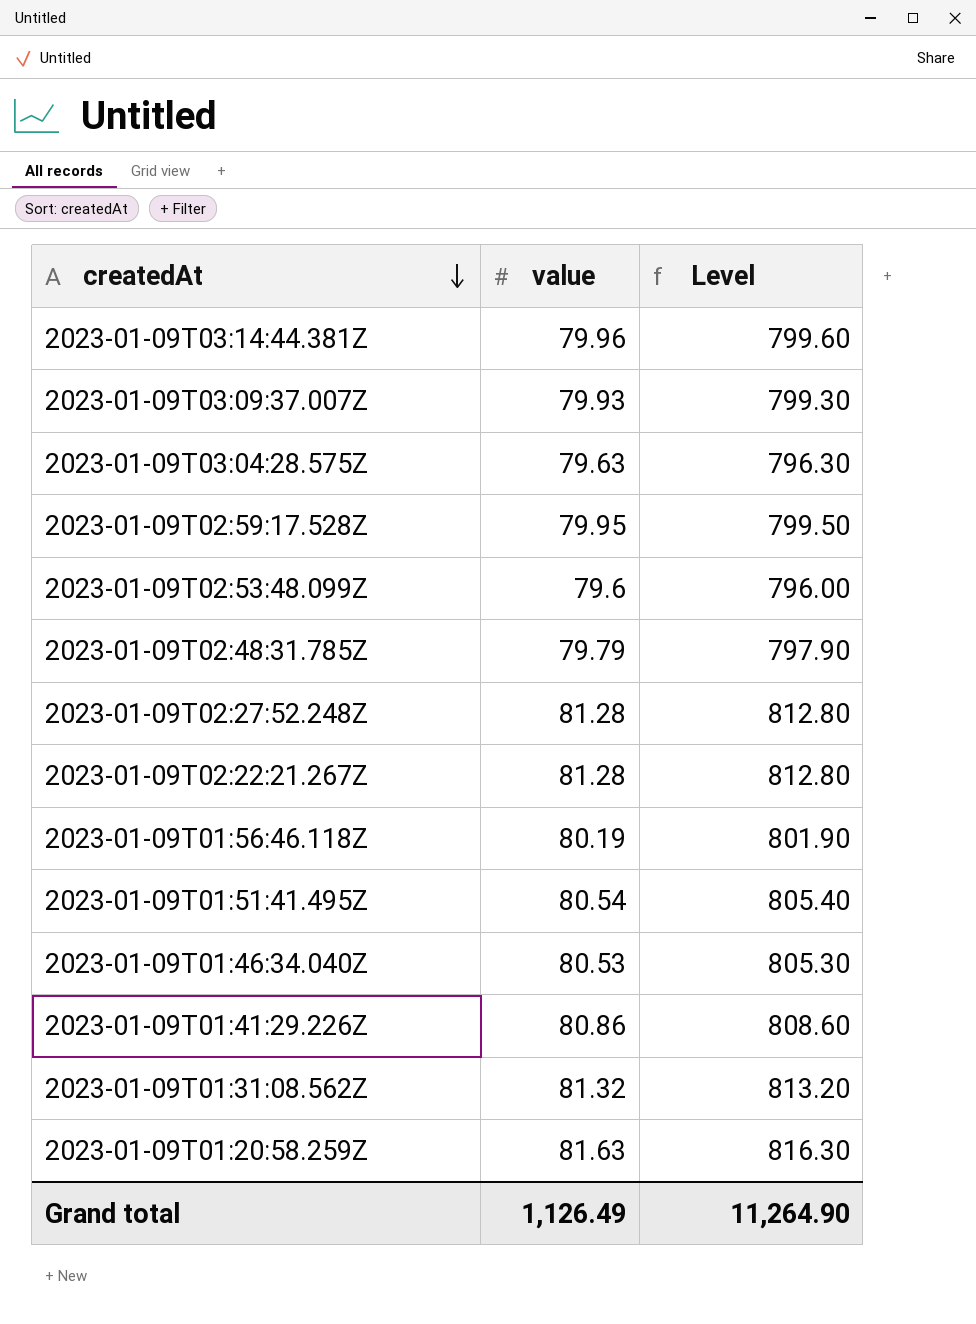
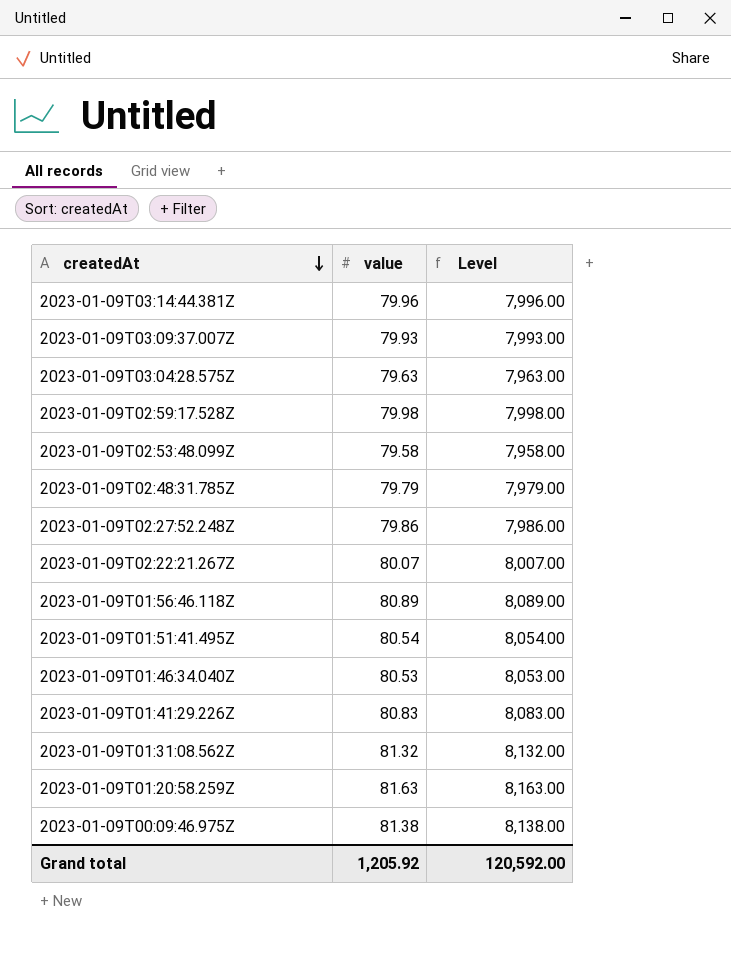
column Level | formula: [value] * 10 -> [value] * 100
2023-01-09T02:59:17.528Z | value: 79.95 -> 79.98
2023-01-09T02:53:48.099Z | value: 79.6 -> 79.58
2023-01-09T02:27:52.248Z | value: 81.28 -> 79.86
2023-01-09T02:22:21.267Z | value: 81.28 -> 80.07
2023-01-09T01:56:46.118Z | value: 80.19 -> 80.89
2023-01-09T01:41:29.226Z | value: 80.86 -> 80.83
row 2023-01-09T00:09:46.975Z: none -> 81.38 | 8,138.00
Grand total | value: 1,126.49 -> 1,205.92
Grand total | Level: 11,264.90 -> 120,592.00

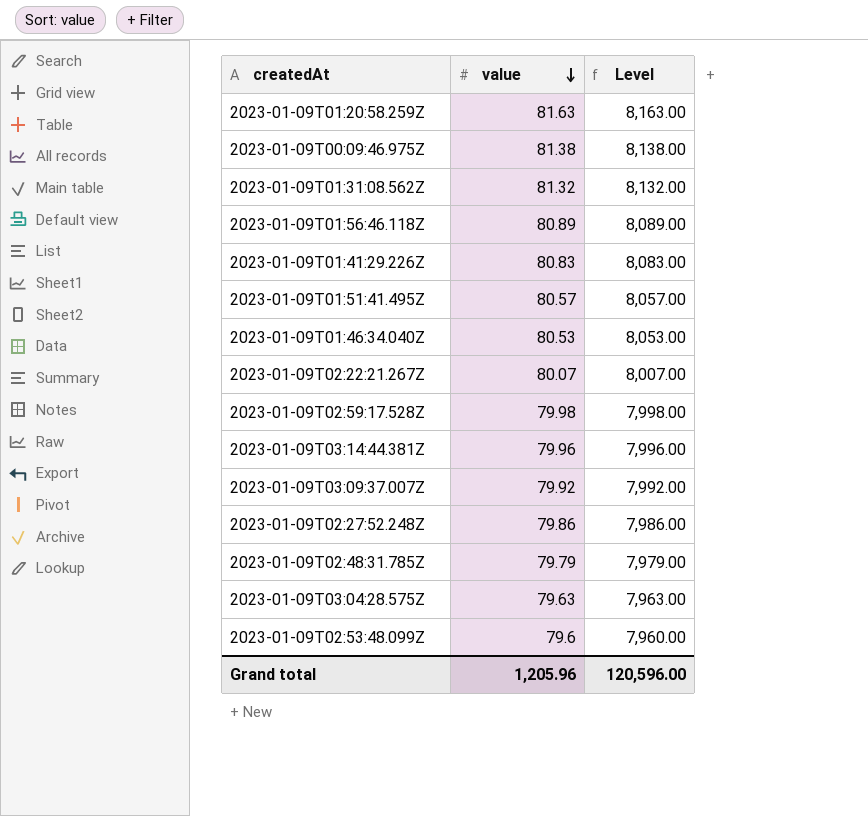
row order: createdAt descending -> value descending
2023-01-09T01:51:41.495Z | value: 80.54 -> 80.57
2023-01-09T01:51:41.495Z | Level: 8,054.00 -> 8,057.00
2023-01-09T03:09:37.007Z | value: 79.93 -> 79.92
2023-01-09T03:09:37.007Z | Level: 7,993.00 -> 7,992.00
2023-01-09T02:53:48.099Z | value: 79.58 -> 79.6
2023-01-09T02:53:48.099Z | Level: 7,958.00 -> 7,960.00
Grand total | value: 1,205.92 -> 1,205.96
Grand total | Level: 120,592.00 -> 120,596.00

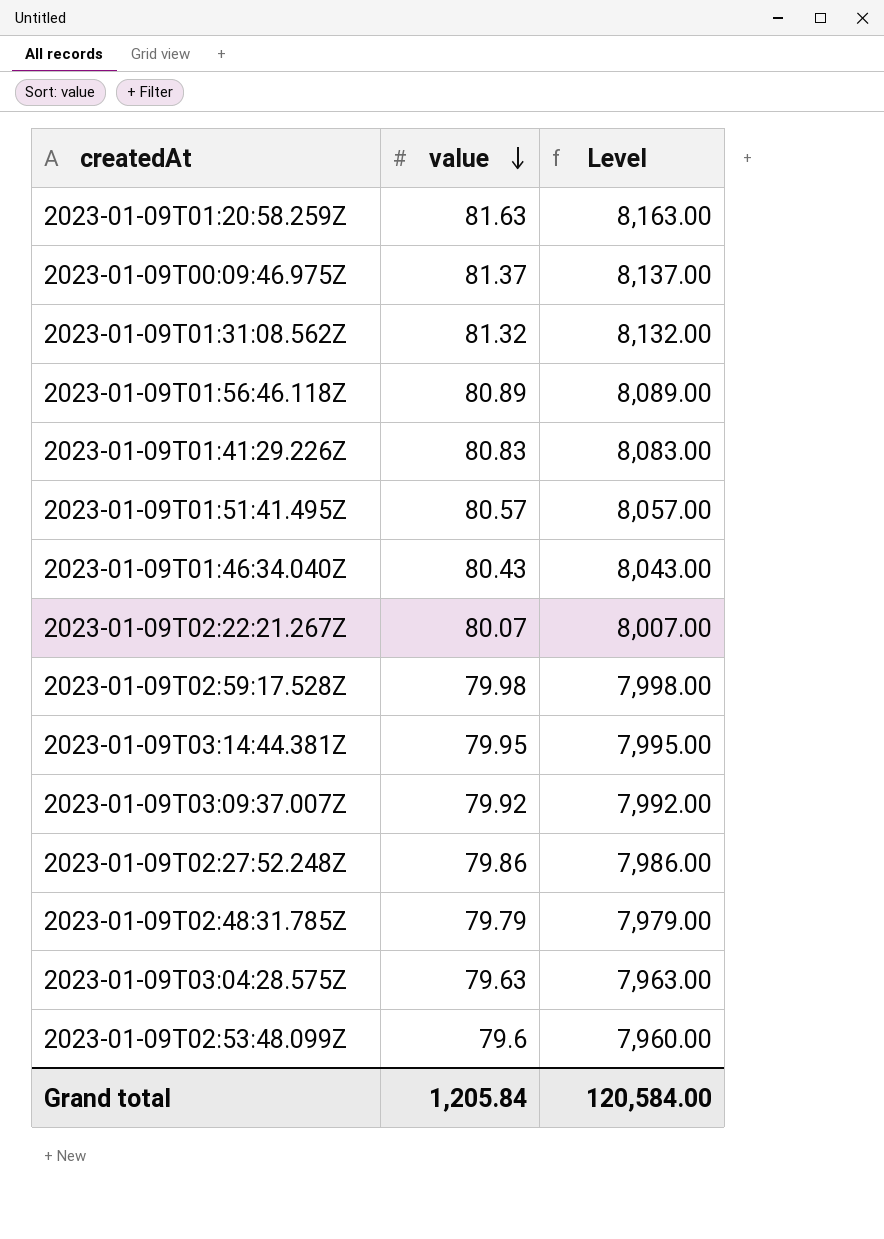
2023-01-09T00:09:46.975Z | value: 81.38 -> 81.37
2023-01-09T00:09:46.975Z | Level: 8,138.00 -> 8,137.00
2023-01-09T01:46:34.040Z | value: 80.53 -> 80.43
2023-01-09T01:46:34.040Z | Level: 8,053.00 -> 8,043.00
2023-01-09T03:14:44.381Z | value: 79.96 -> 79.95
2023-01-09T03:14:44.381Z | Level: 7,996.00 -> 7,995.00
Grand total | value: 1,205.96 -> 1,205.84
Grand total | Level: 120,596.00 -> 120,584.00

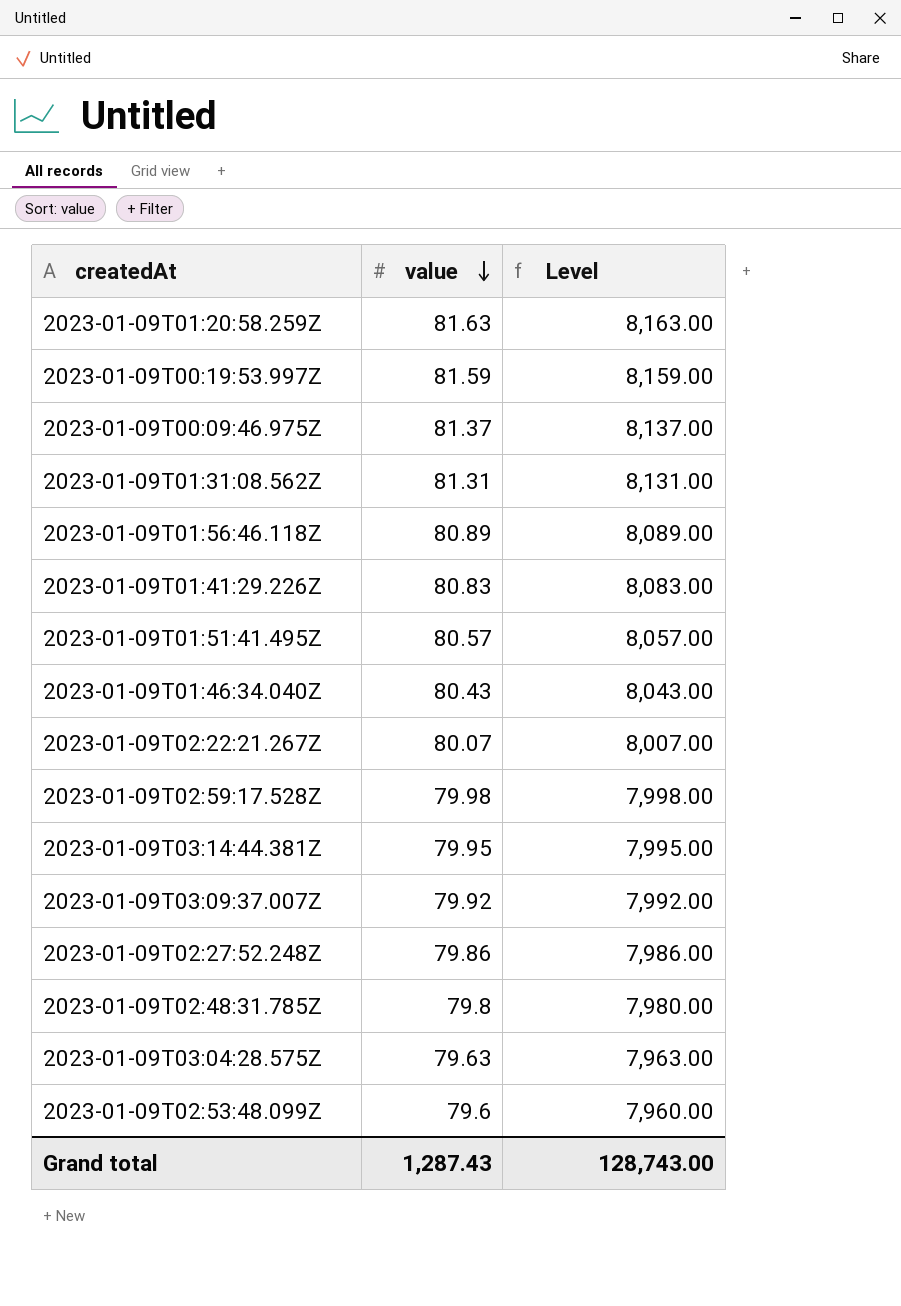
row 2023-01-09T00:19:53.997Z: none -> 81.59 | 8,159.00
2023-01-09T01:31:08.562Z | value: 81.32 -> 81.31
2023-01-09T01:31:08.562Z | Level: 8,132.00 -> 8,131.00
2023-01-09T02:48:31.785Z | value: 79.79 -> 79.8
2023-01-09T02:48:31.785Z | Level: 7,979.00 -> 7,980.00
Grand total | value: 1,205.84 -> 1,287.43
Grand total | Level: 120,584.00 -> 128,743.00

